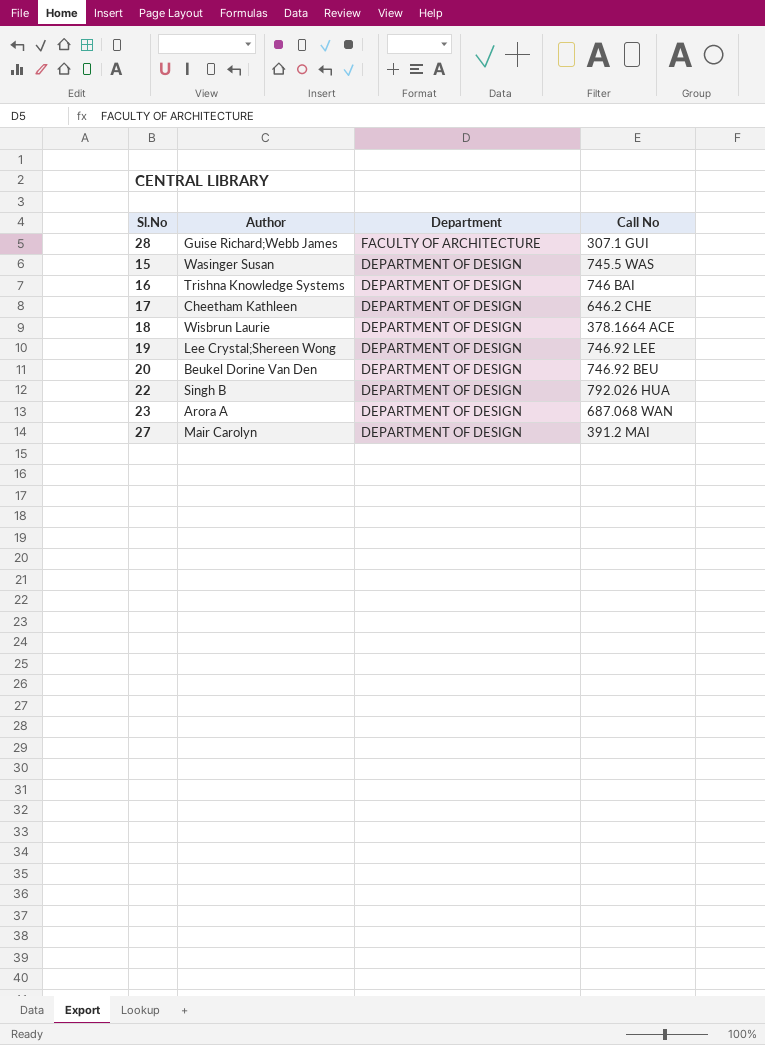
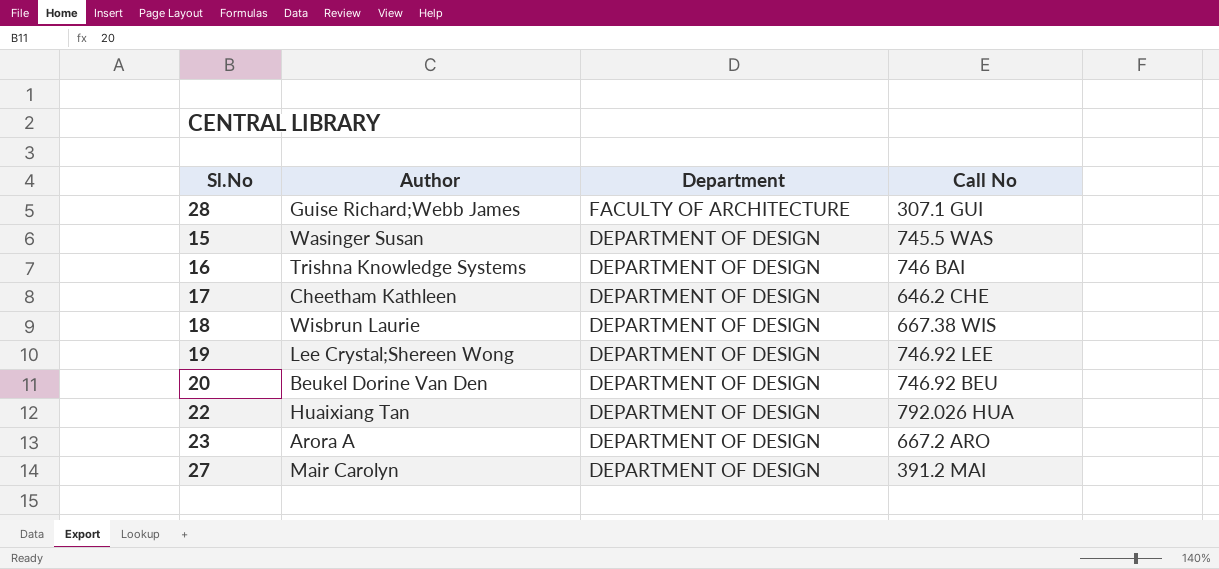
18 | Call No: 378.1664 ACE -> 667.38 WIS
22 | Author: Singh B -> Huaixiang Tan
23 | Call No: 687.068 WAN -> 667.2 ARO

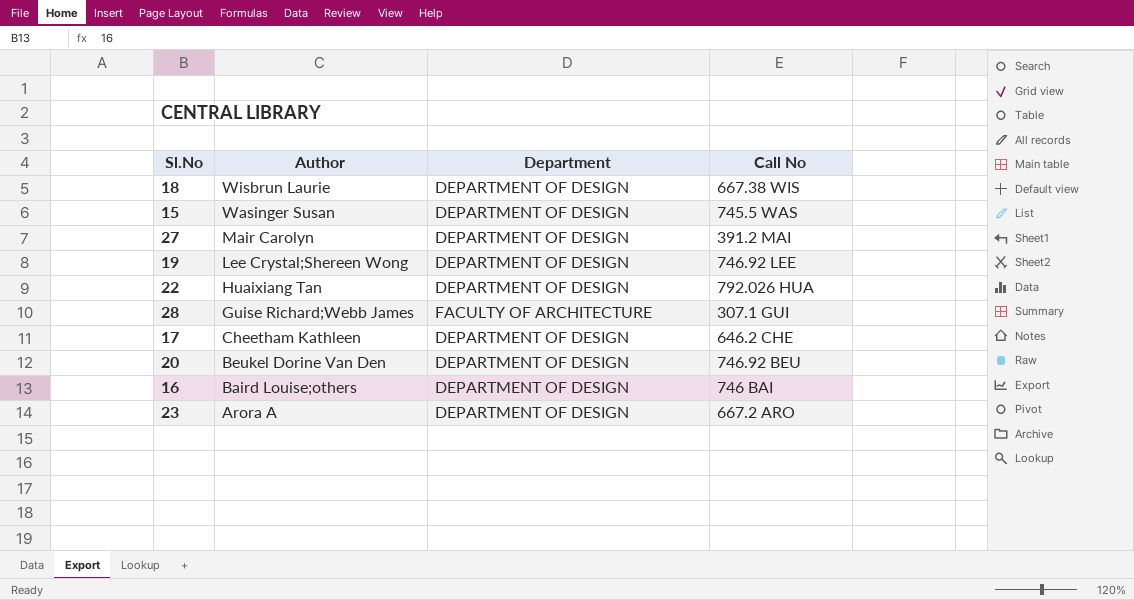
row order: Department descending -> Author descending
16 | Author: Trishna Knowledge Systems -> Baird Louise;others

